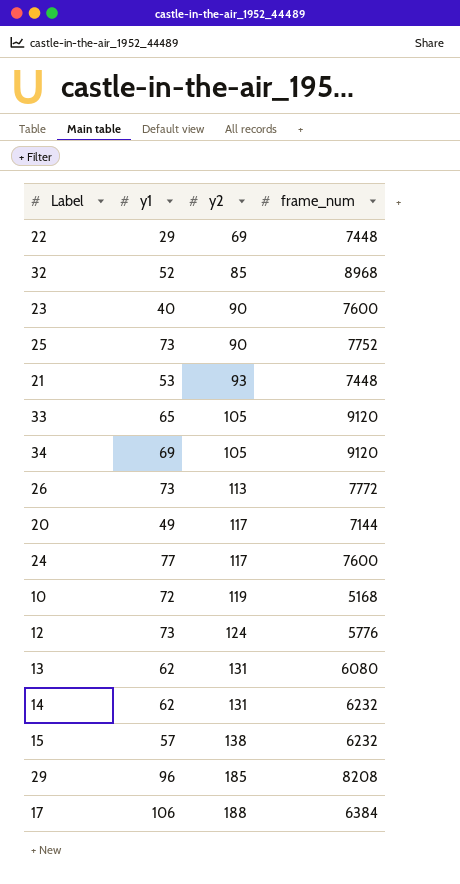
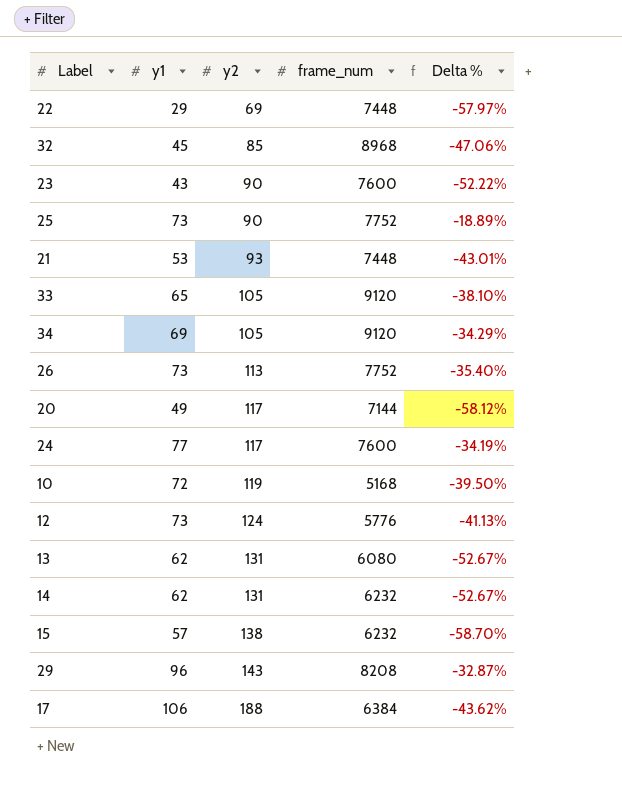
column Delta % | formula: none -> ([y1] - [y2]) / [y2]
32 | y1: 52 -> 45
23 | y1: 40 -> 43
26 | frame_num: 7772 -> 7752
29 | y2: 185 -> 143

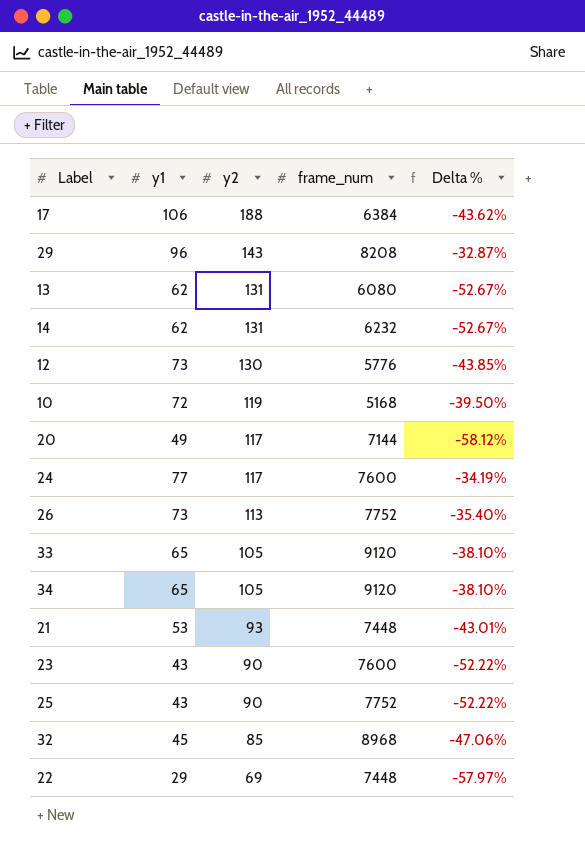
row order: y2 ascending -> y2 descending
row 15: 57 | 138 | 6232 | -58.70% -> none
12 | y2: 124 -> 130
12 | Delta %: -41.13% -> -43.85%
34 | y1: 69 -> 65
34 | Delta %: -34.29% -> -38.10%
25 | y1: 73 -> 43
25 | Delta %: -18.89% -> -52.22%

